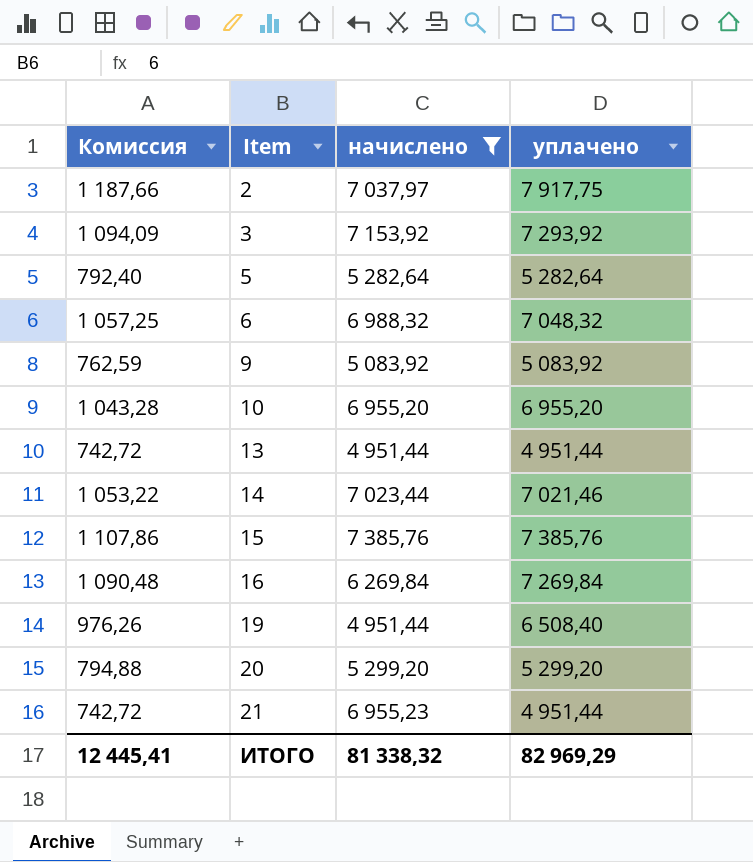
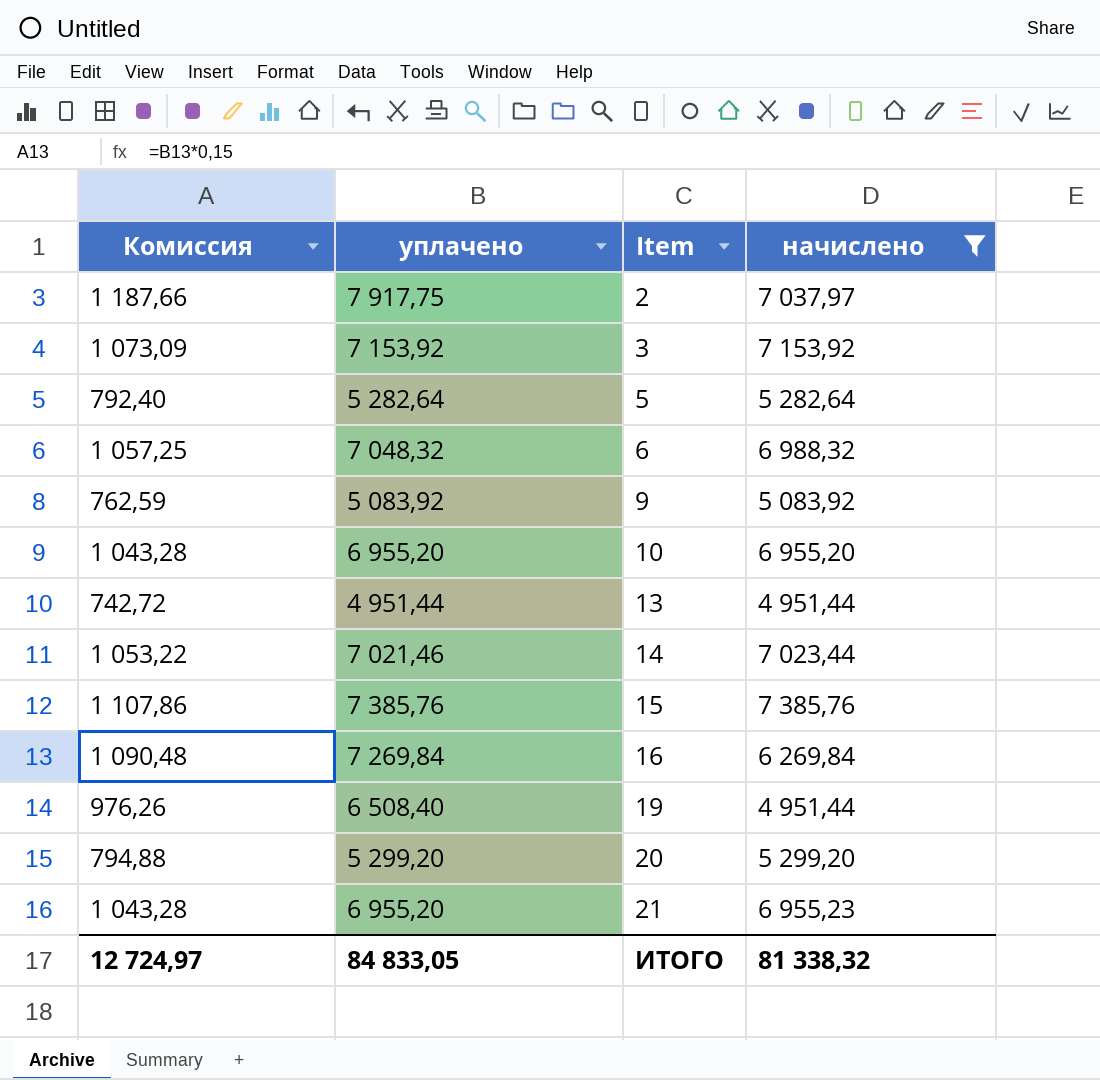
column уплачено | position: 4 -> 2
3 | Комиссия: 1 094,09 -> 1 073,09
3 | уплачено: 7 293,92 -> 7 153,92
21 | Комиссия: 742,72 -> 1 043,28
21 | уплачено: 4 951,44 -> 6 955,20
ИТОГО | Комиссия: 12 445,41 -> 12 724,97
ИТОГО | уплачено: 82 969,29 -> 84 833,05

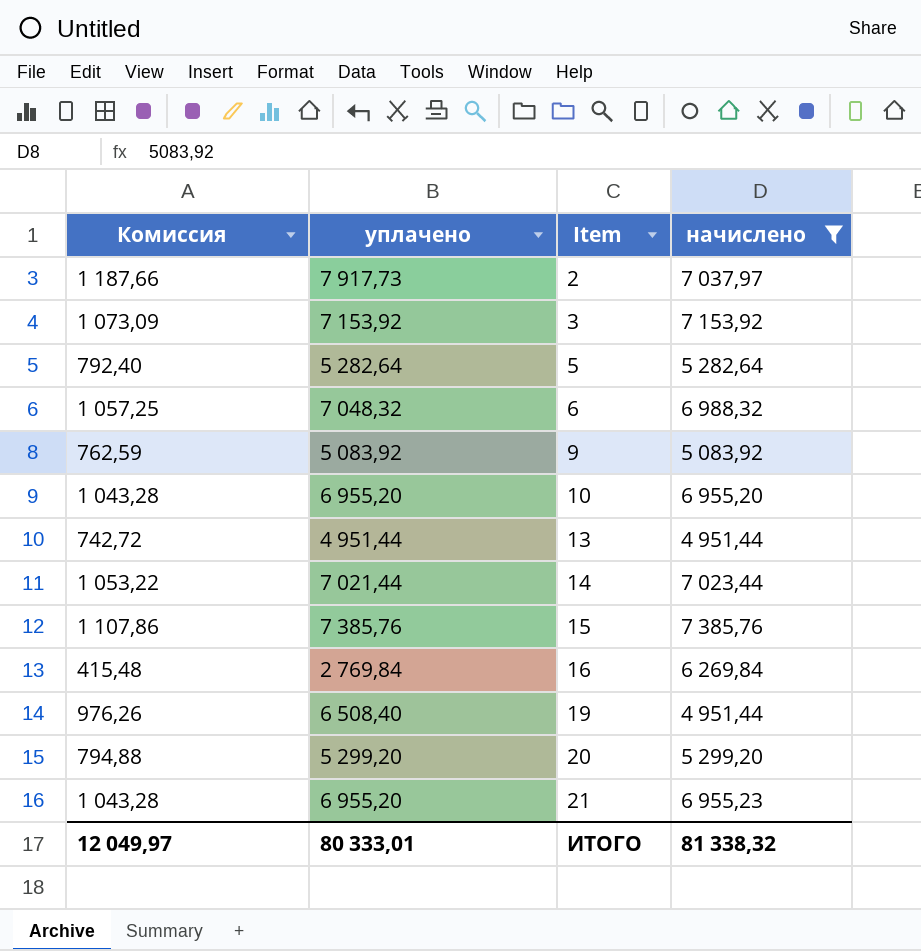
2 | уплачено: 7 917,75 -> 7 917,73
14 | уплачено: 7 021,46 -> 7 021,44
16 | Комиссия: 1 090,48 -> 415,48
16 | уплачено: 7 269,84 -> 2 769,84
ИТОГО | Комиссия: 12 724,97 -> 12 049,97
ИТОГО | уплачено: 84 833,05 -> 80 333,01

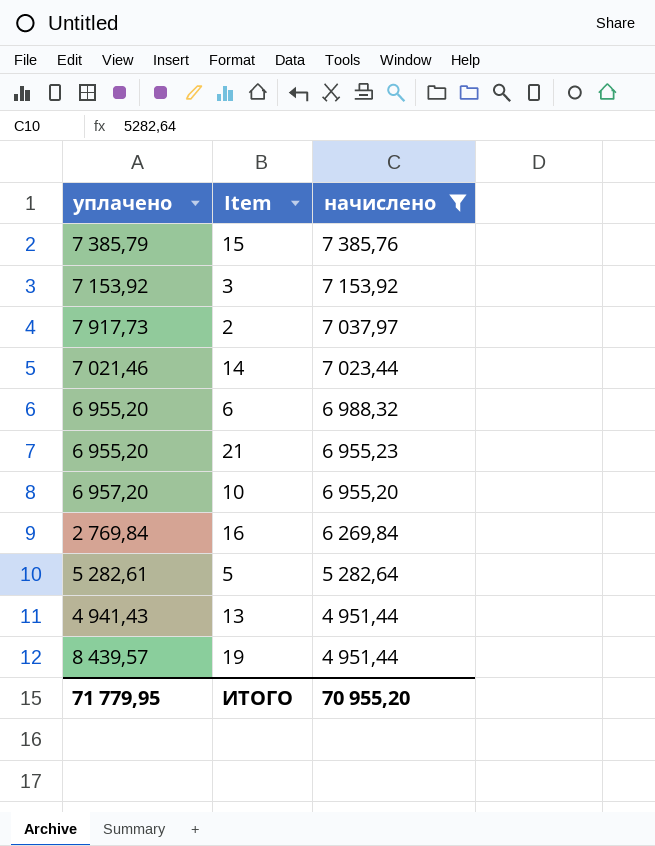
row order: Item ascending -> начислено descending
column Комиссия | formula: [уплачено] * 0,15 -> none
row 9: 762,59 | 5 083,92 | 5 083,92 -> none
row 20: 794,88 | 5 299,20 | 5 299,20 -> none
15 | уплачено: 7 385,76 -> 7 385,79
14 | уплачено: 7 021,44 -> 7 021,46
6 | уплачено: 7 048,32 -> 6 955,20
10 | уплачено: 6 955,20 -> 6 957,20
5 | уплачено: 5 282,64 -> 5 282,61
13 | уплачено: 4 951,44 -> 4 941,43
19 | уплачено: 6 508,40 -> 8 439,57
ИТОГО | уплачено: 80 333,01 -> 71 779,95
ИТОГО | начислено: 81 338,32 -> 70 955,20

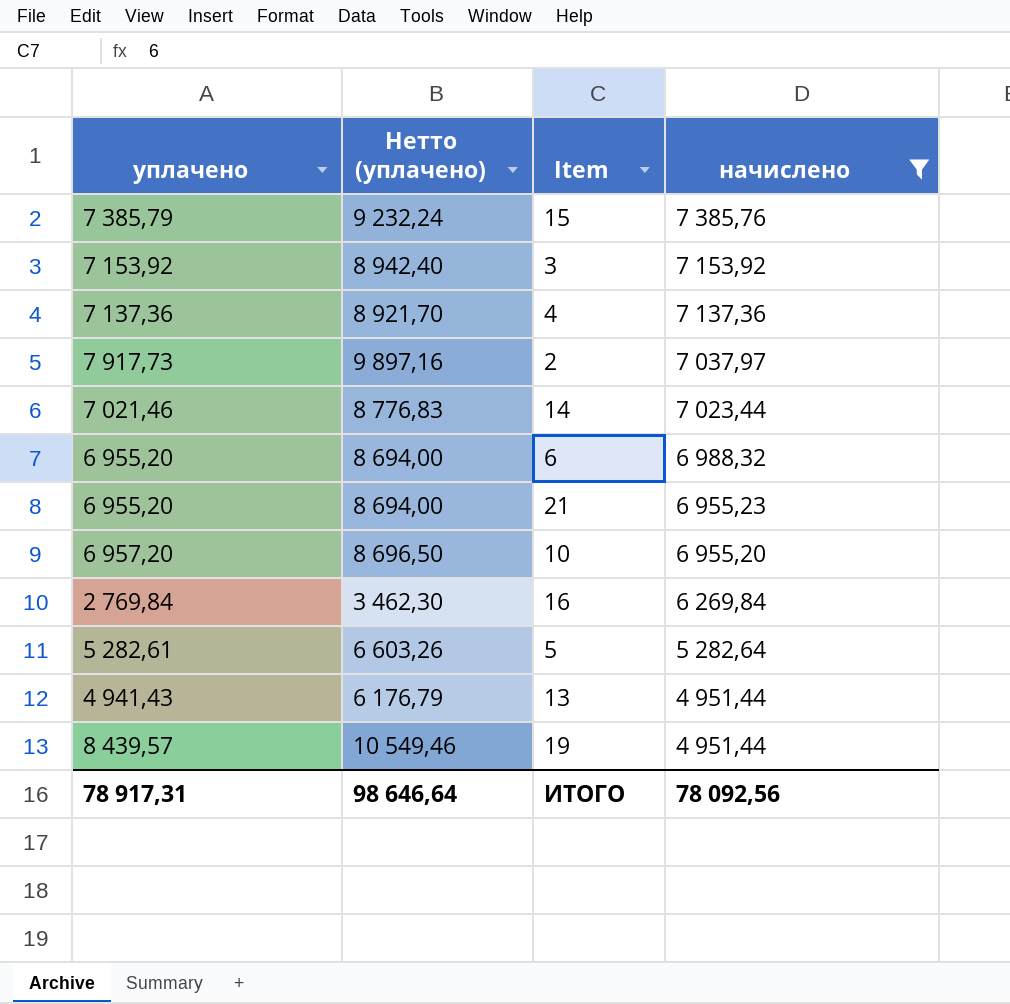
column Нетто (уплачено) | formula: none -> [уплачено] * 1,25
row 4: none -> 7 137,36 | 8 921,70 | 7 137,36
ИТОГО | уплачено: 71 779,95 -> 78 917,31
ИТОГО | начислено: 70 955,20 -> 78 092,56

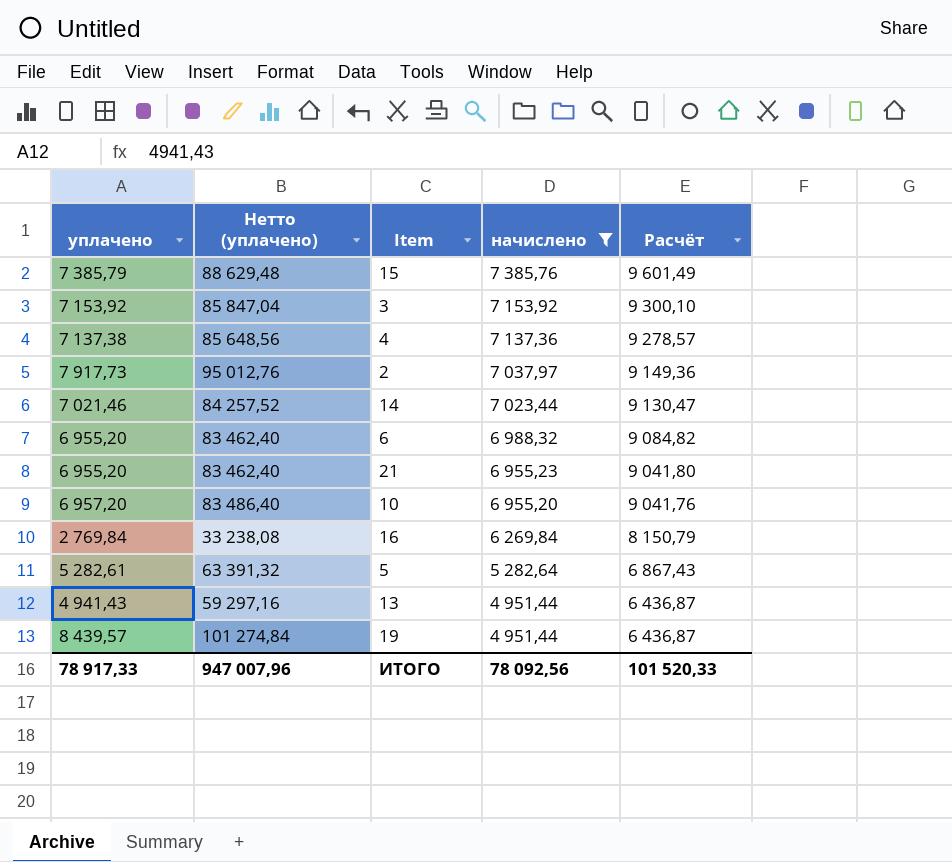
column Нетто (уплачено) | formula: [уплачено] * 1,25 -> [уплачено] * 12
column Расчёт | formula: none -> [начислено] * 1,3
4 | уплачено: 7 137,36 -> 7 137,38
ИТОГО | уплачено: 78 917,31 -> 78 917,33
ИТОГО | Нетто (уплачено): 98 646,64 -> 947 007,96

